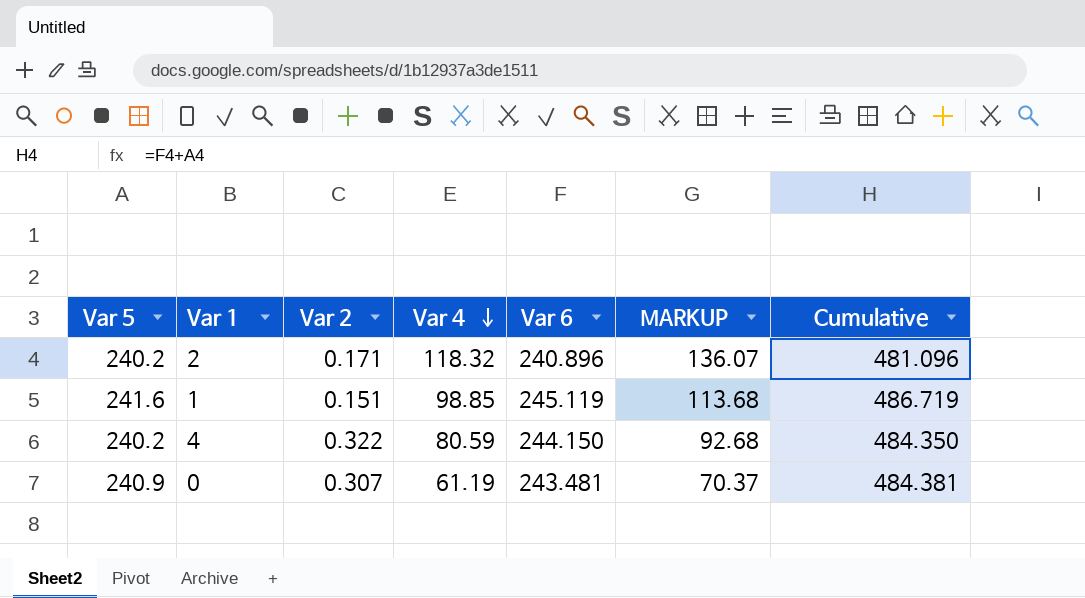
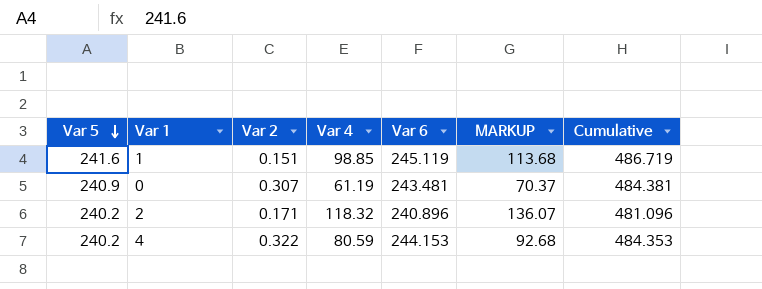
row order: Var 4 descending -> Var 5 descending
4 | Var 6: 244.150 -> 244.153
4 | Cumulative: 484.350 -> 484.353

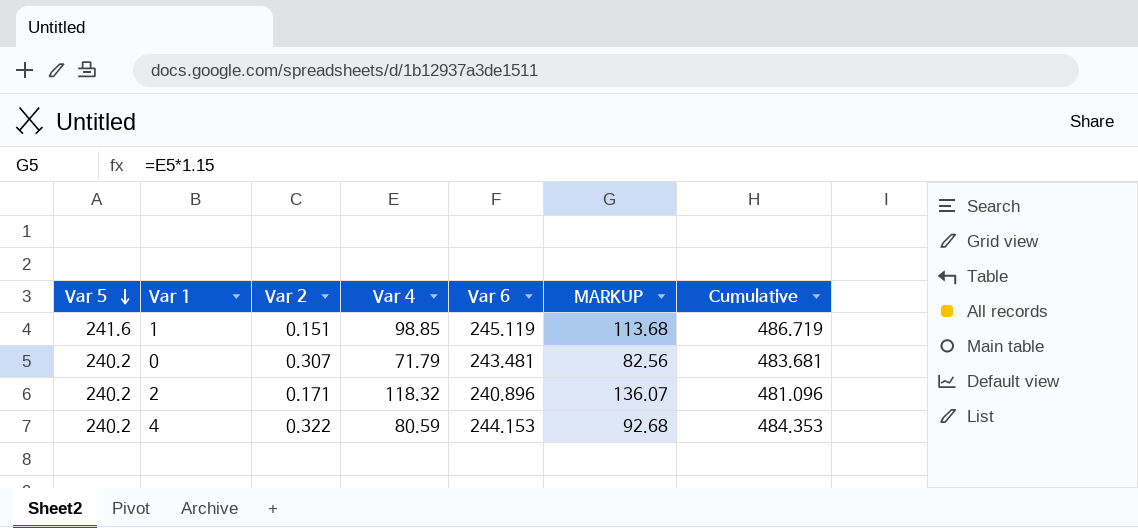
0 | Var 5: 240.9 -> 240.2
0 | Var 4: 61.19 -> 71.79
0 | MARKUP: 70.37 -> 82.56
0 | Cumulative: 484.381 -> 483.681

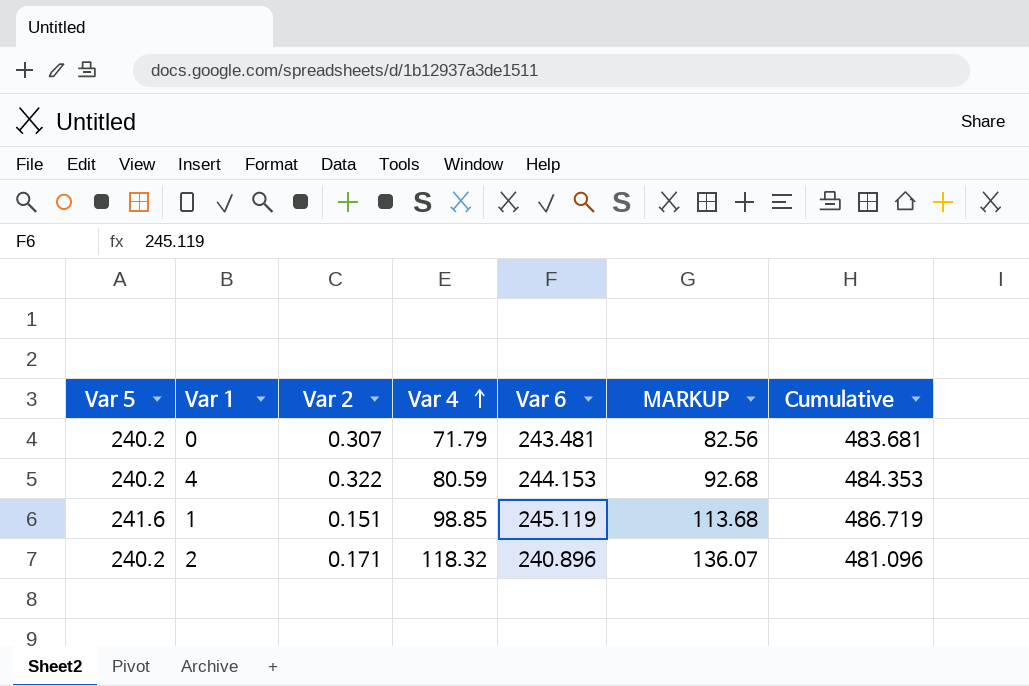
row order: Var 5 descending -> Var 4 ascending

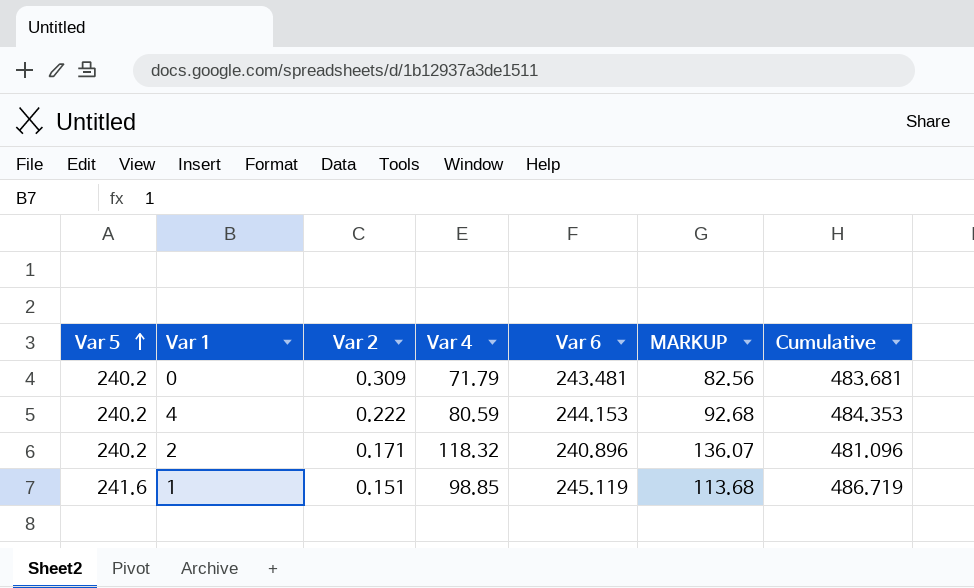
row order: Var 4 ascending -> Var 5 ascending
0 | Var 2: 0.307 -> 0.309
4 | Var 2: 0.322 -> 0.222

